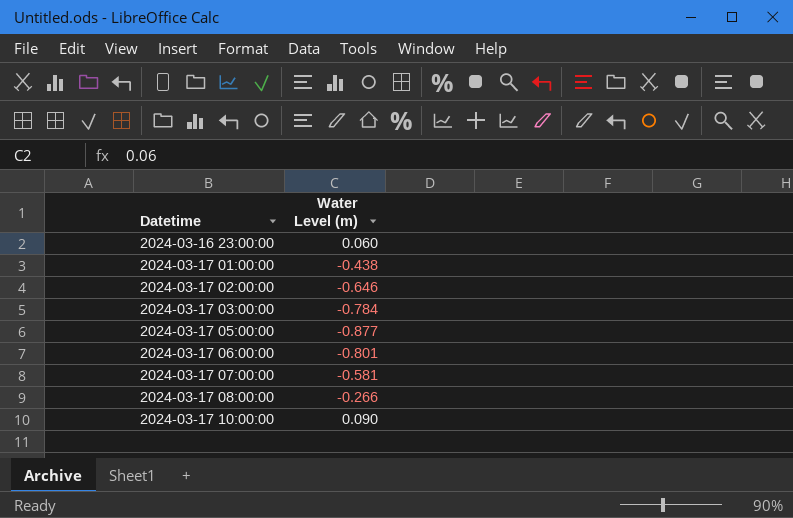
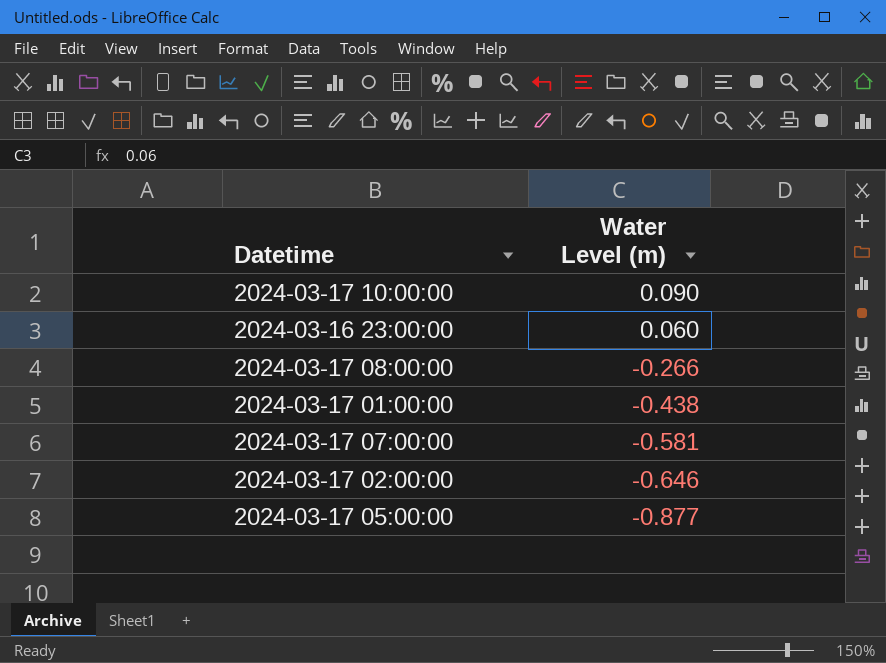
row order: Datetime ascending -> Water Level (m) descending
row 2024-03-17 03:00:00: -0.784 -> none
row 2024-03-17 06:00:00: -0.801 -> none

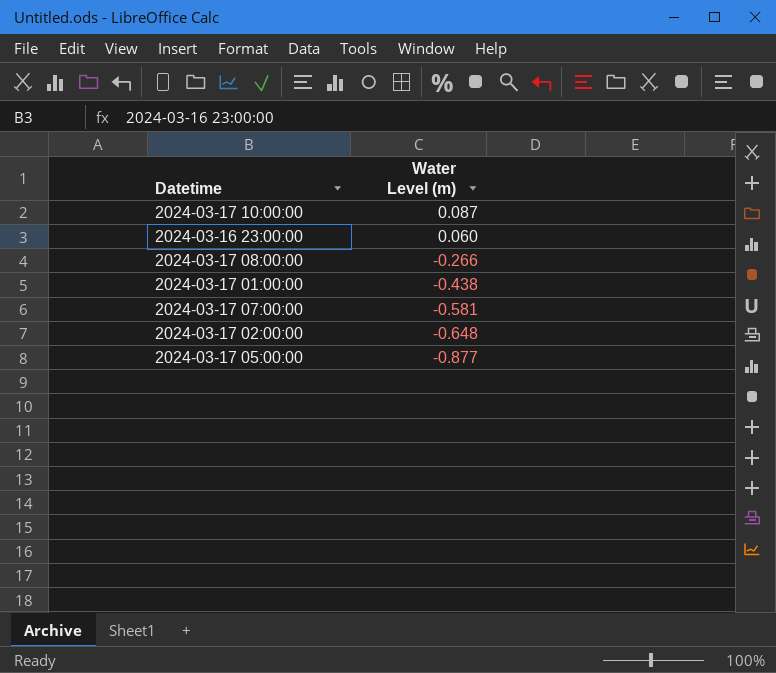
2024-03-17 10:00:00 | Water Level (m): 0.090 -> 0.087
2024-03-17 02:00:00 | Water Level (m): -0.646 -> -0.648

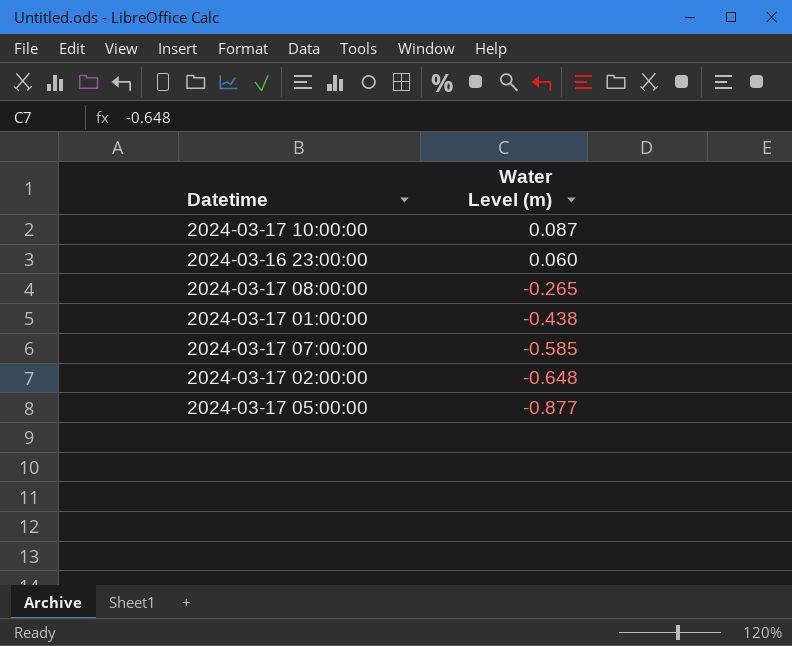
2024-03-17 08:00:00 | Water Level (m): -0.266 -> -0.265
2024-03-17 07:00:00 | Water Level (m): -0.581 -> -0.585

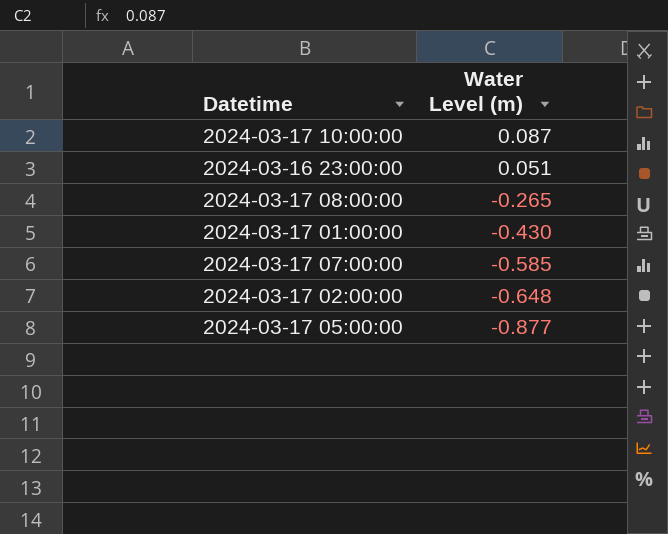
2024-03-16 23:00:00 | Water Level (m): 0.060 -> 0.051
2024-03-17 01:00:00 | Water Level (m): -0.438 -> -0.430

